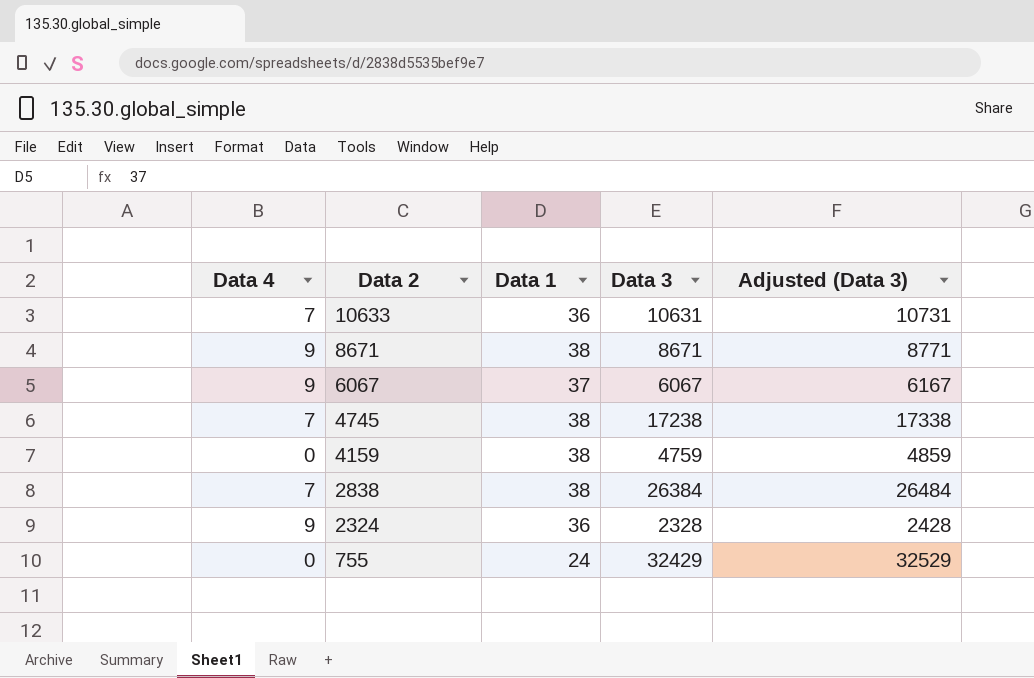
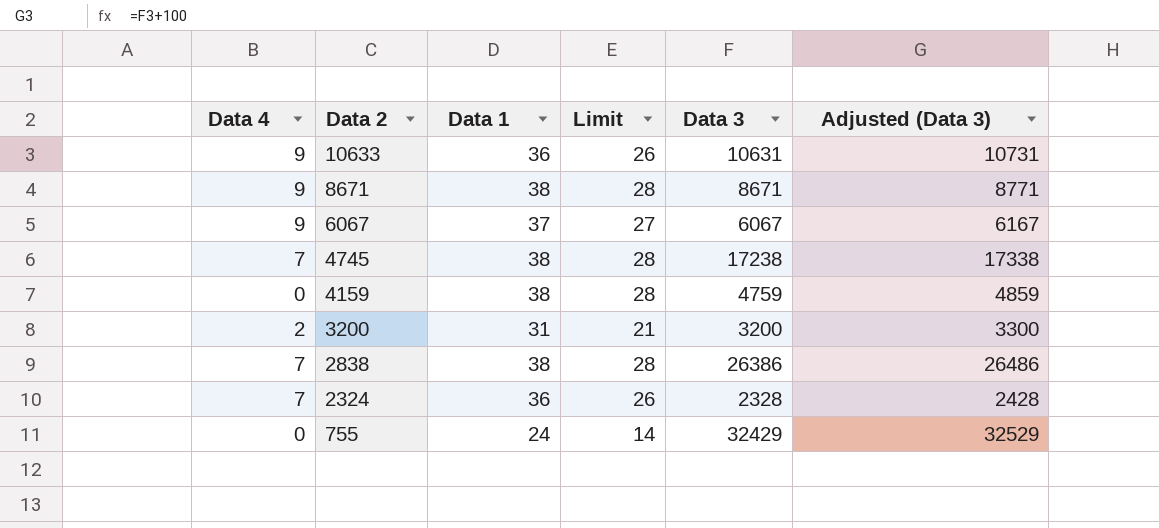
column Limit | formula: none -> [Data 1] - 10
10633 | Data 4: 7 -> 9
row 3200: none -> 2 | 31 | 21 | 3200 | 3300
2838 | Data 3: 26384 -> 26386
2838 | Adjusted (Data 3): 26484 -> 26486
2324 | Data 4: 9 -> 7

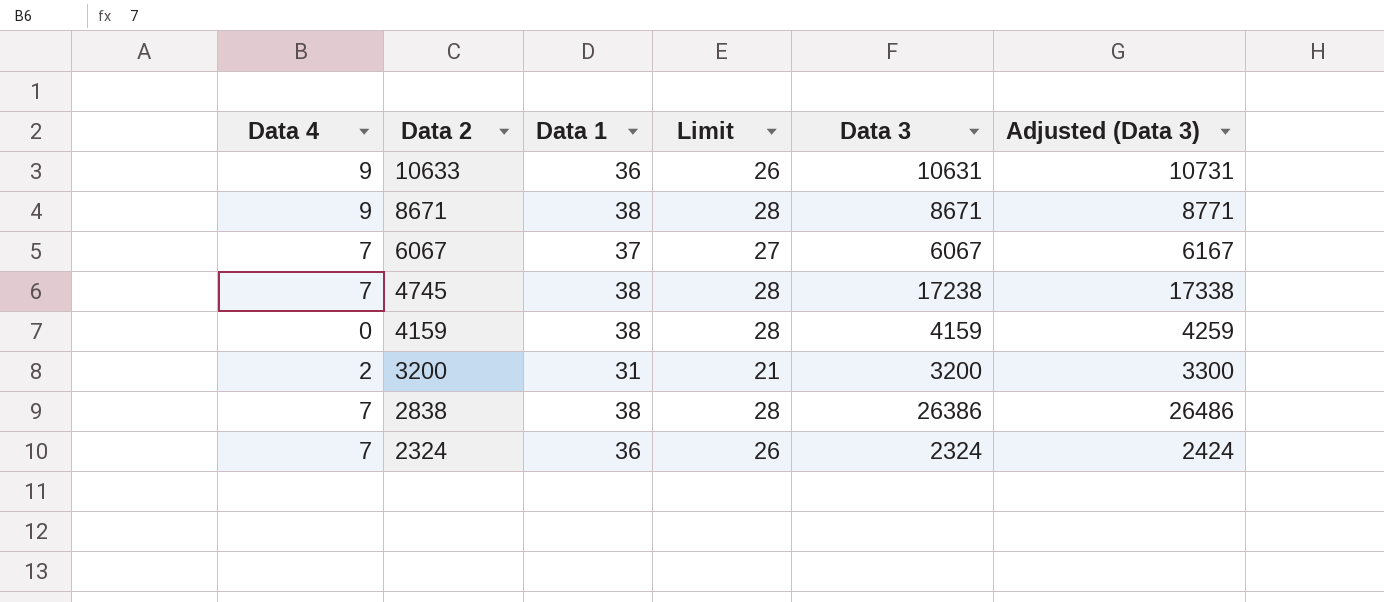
row 755: 0 | 24 | 14 | 32429 | 32529 -> none
6067 | Data 4: 9 -> 7
4159 | Data 3: 4759 -> 4159
4159 | Adjusted (Data 3): 4859 -> 4259
2324 | Data 3: 2328 -> 2324
2324 | Adjusted (Data 3): 2428 -> 2424

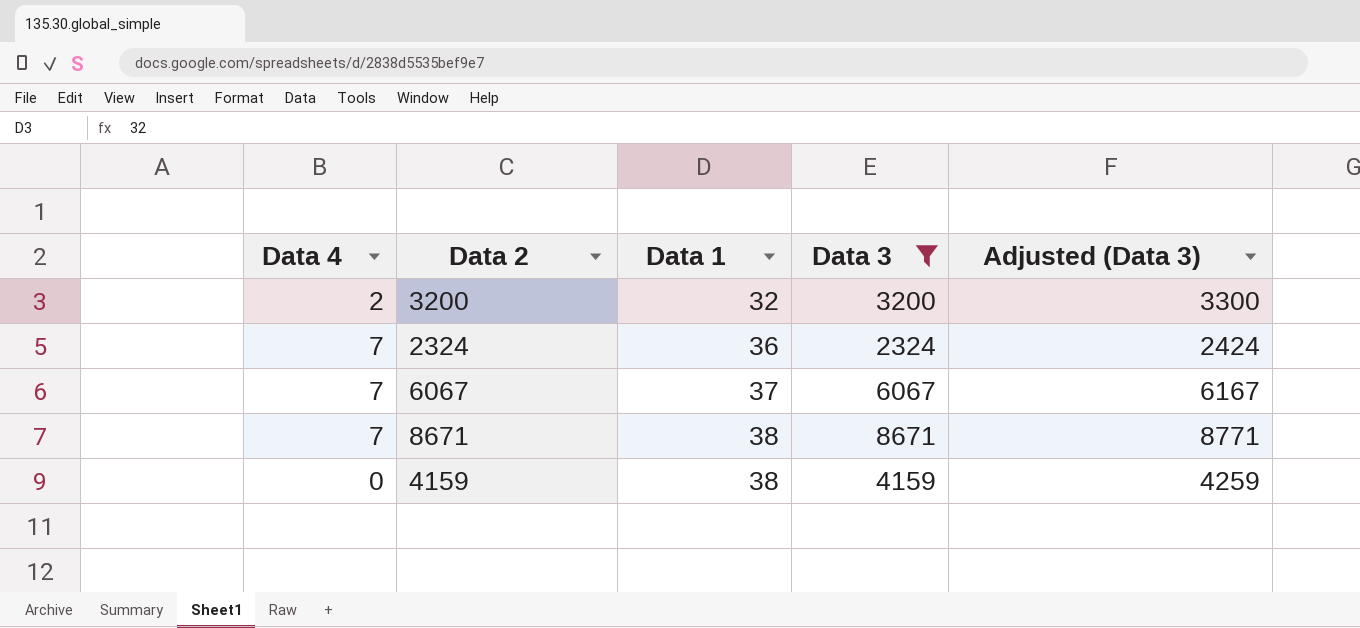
filter: none -> Data 3 <= 8671
row order: Data 2 descending -> Data 1 ascending
column Limit | formula: [Data 1] - 10 -> none
3200 | Data 1: 31 -> 32
8671 | Data 4: 9 -> 7

